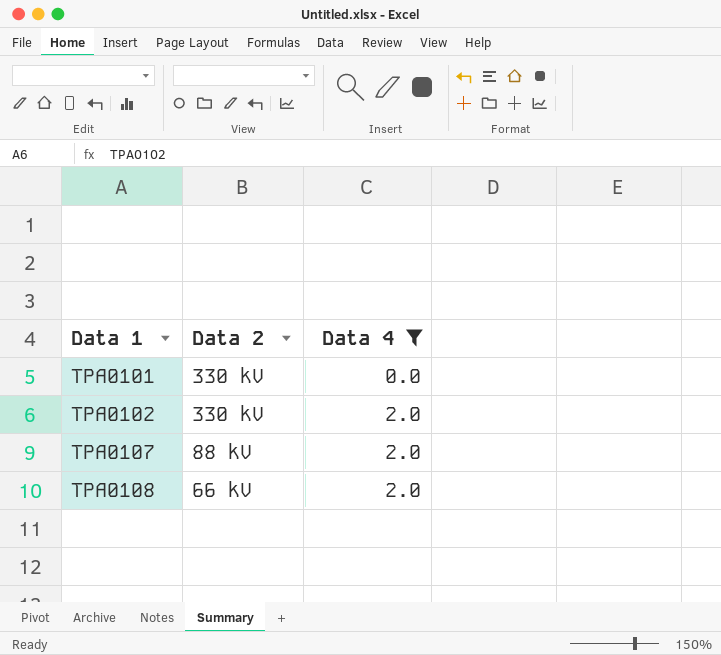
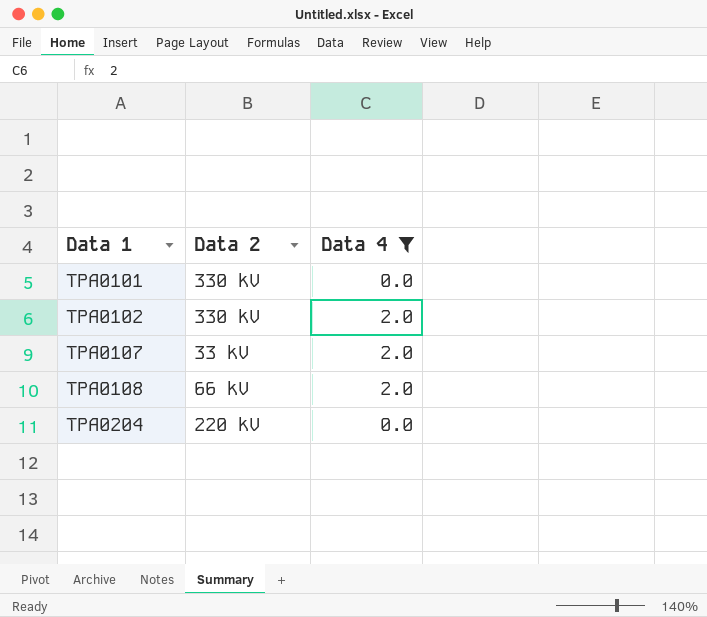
TPA0107 | Data 2: 88 kV -> 33 kV
row TPA0204: none -> 220 kV | 0.0

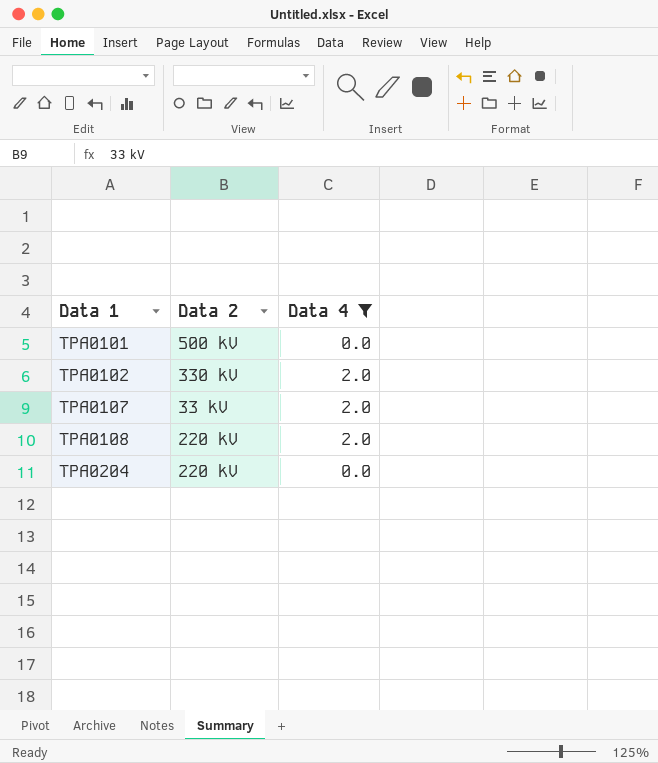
TPA0101 | Data 2: 330 kV -> 500 kV
TPA0108 | Data 2: 66 kV -> 220 kV

